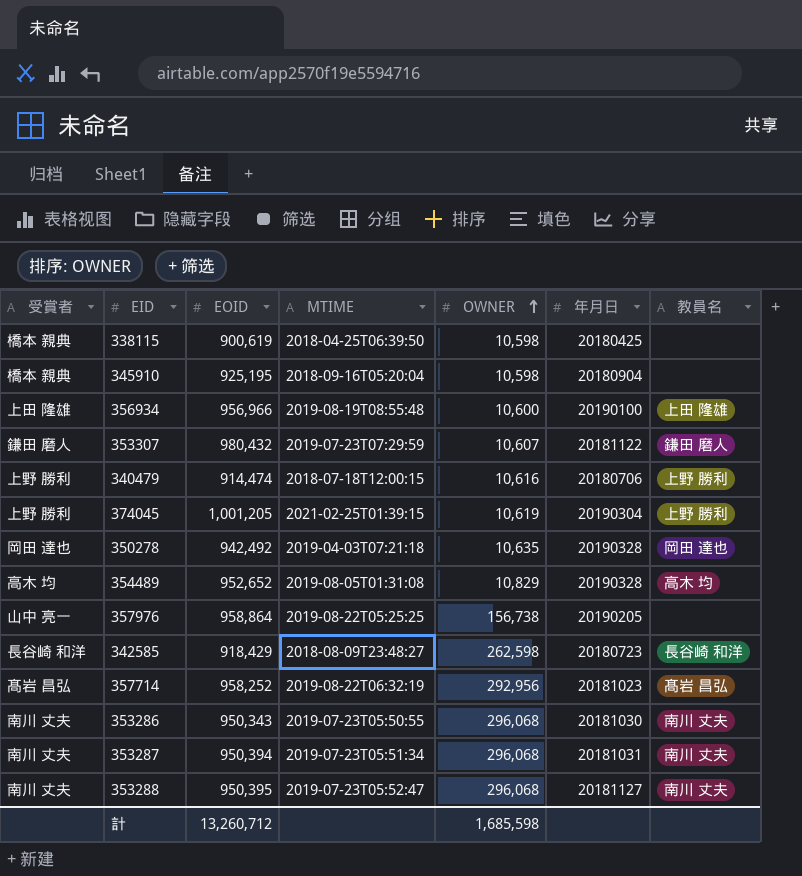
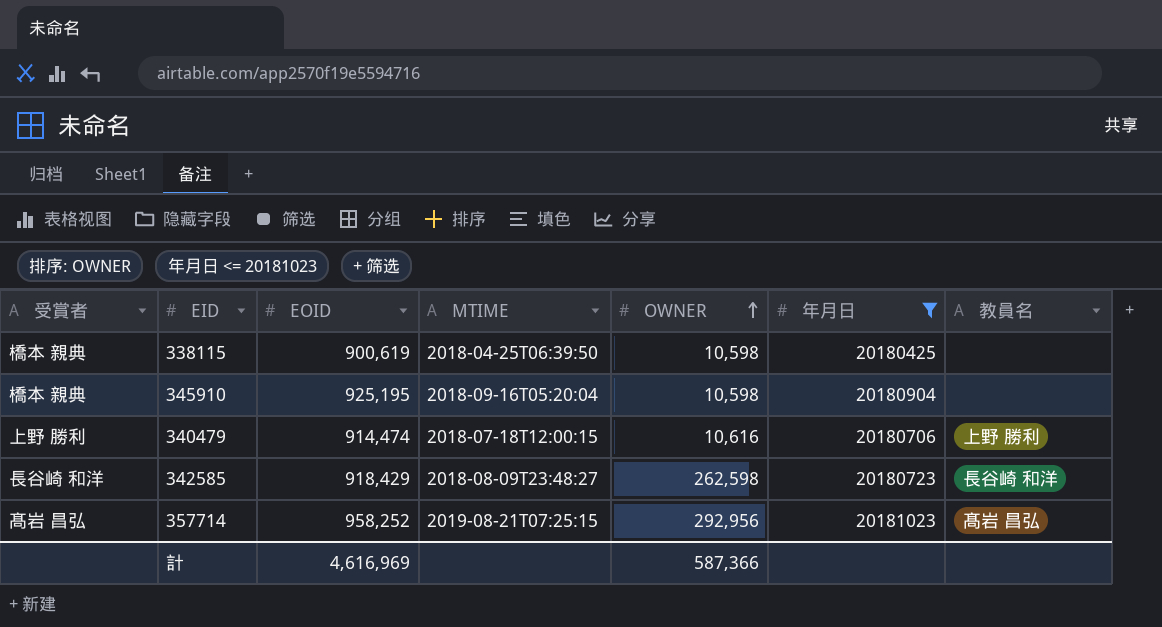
filter: none -> 年月日 <= 20181023
357714 | MTIME: 2019-08-22T06:32:19 -> 2019-08-21T07:25:15
計 | EOID: 13,260,712 -> 4,616,969
計 | OWNER: 1,685,598 -> 587,366

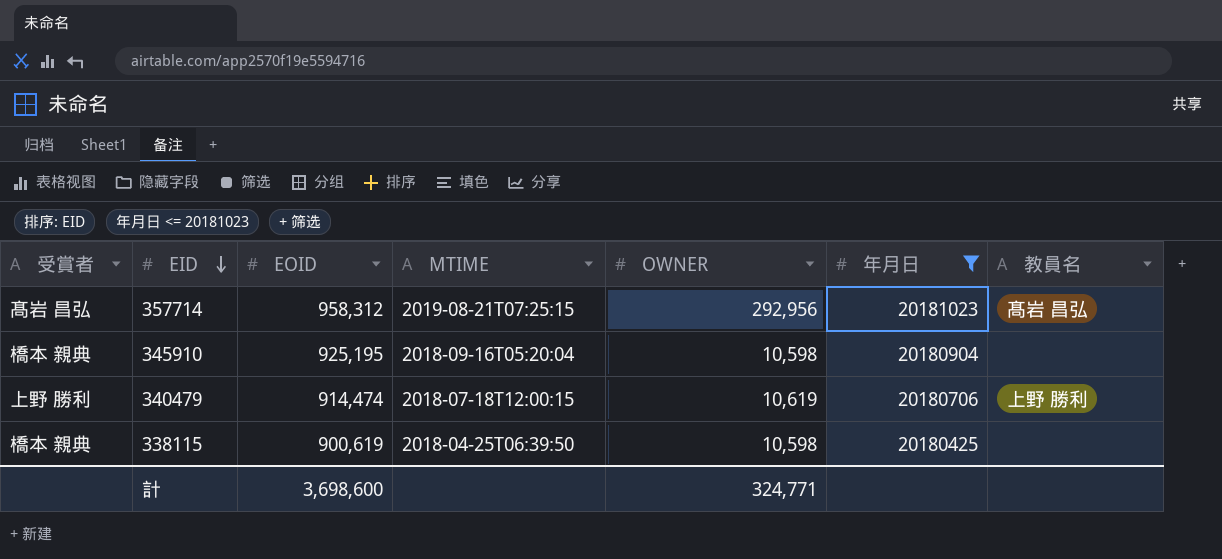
row order: OWNER ascending -> EID descending
row 342585: 長谷崎 和洋 | 918,429 | 2018-08-09T23:48:27 | 262,598 | 20180723 | 長谷崎 和洋 -> none
357714 | EOID: 958,252 -> 958,312
340479 | OWNER: 10,616 -> 10,619
計 | EOID: 4,616,969 -> 3,698,600
計 | OWNER: 587,366 -> 324,771

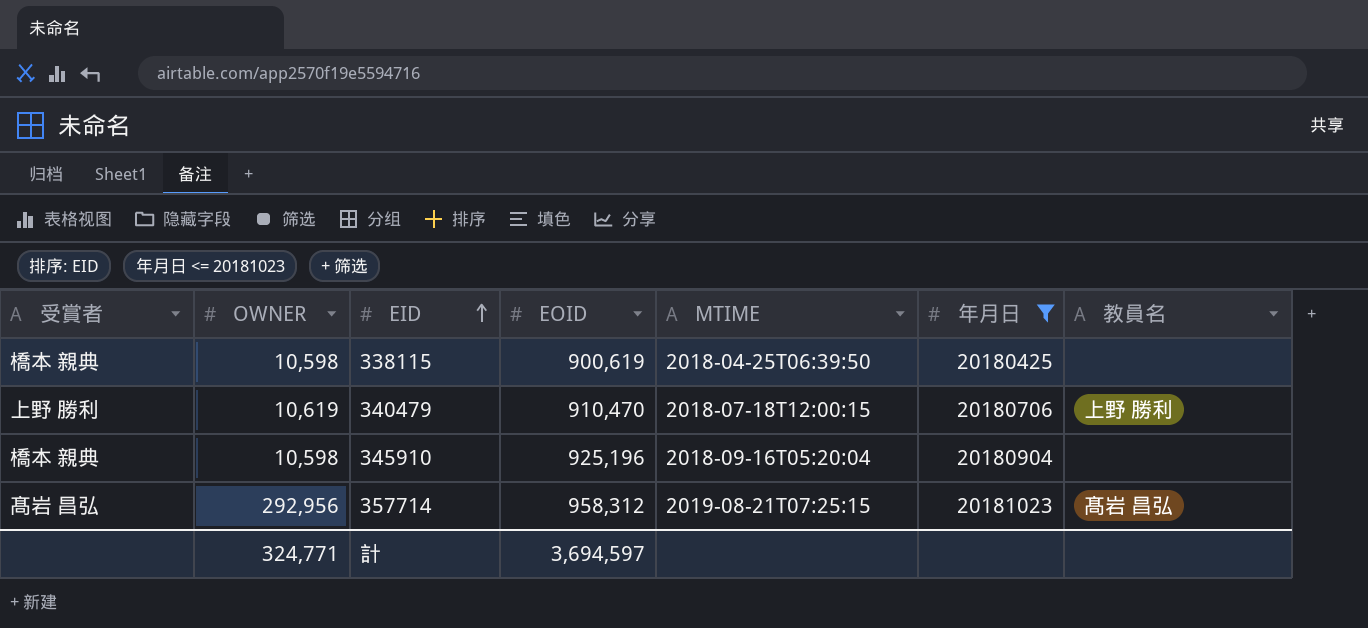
row order: EID descending -> EID ascending
column OWNER | position: 5 -> 2
340479 | EOID: 914,474 -> 910,470
345910 | EOID: 925,195 -> 925,196
計 | EOID: 3,698,600 -> 3,694,597

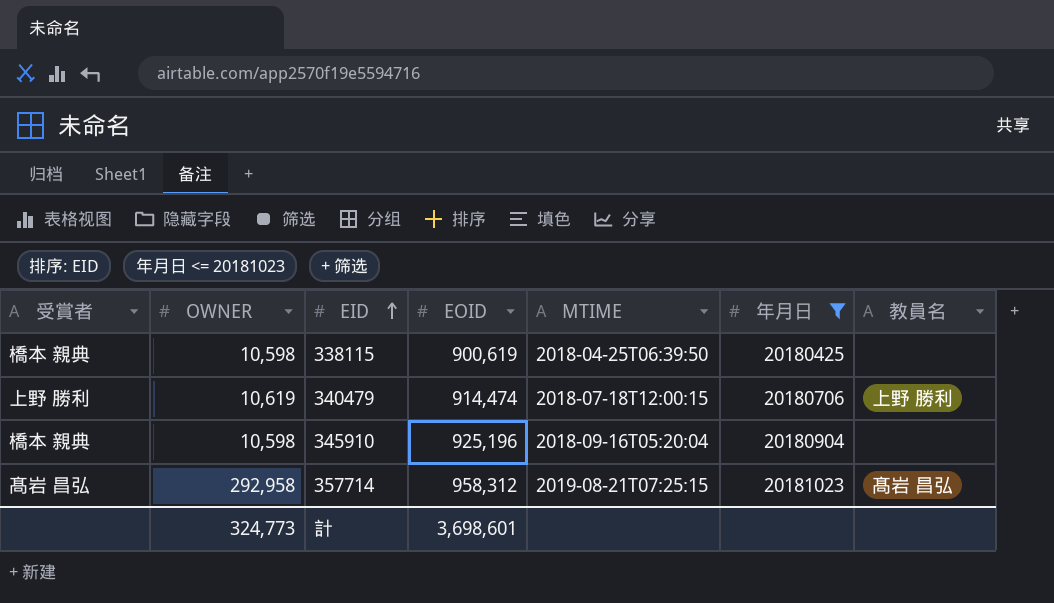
340479 | EOID: 910,470 -> 914,474
357714 | OWNER: 292,956 -> 292,958
計 | OWNER: 324,771 -> 324,773
計 | EOID: 3,694,597 -> 3,698,601

